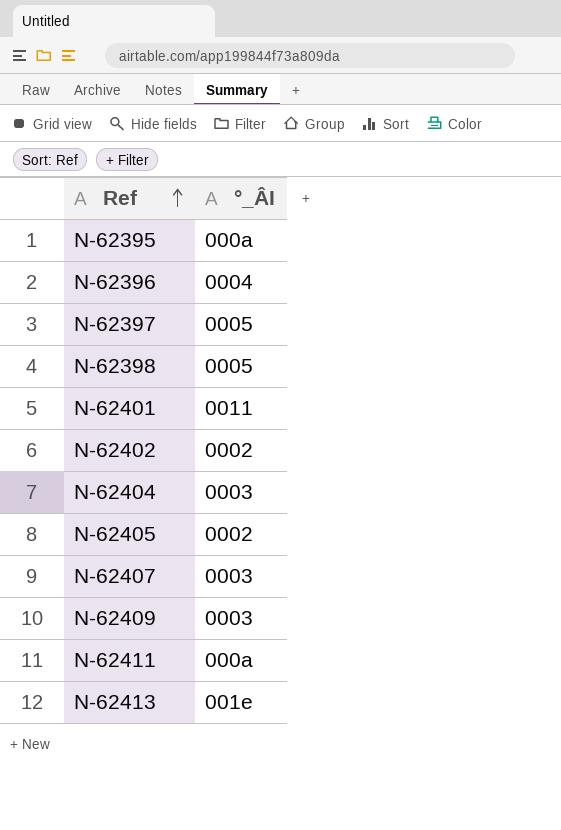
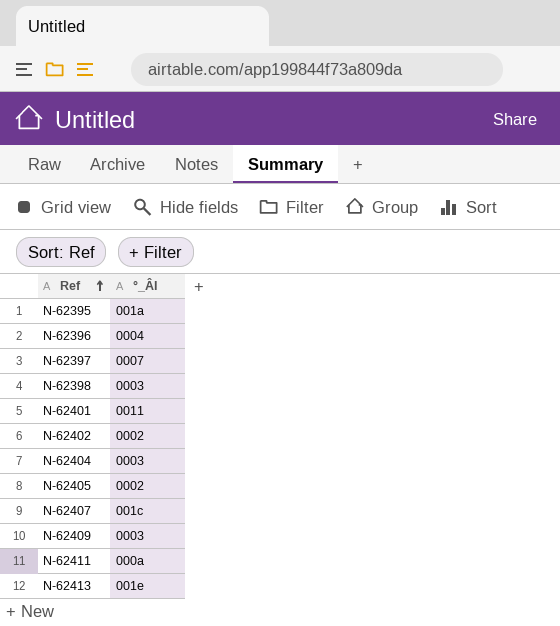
N-62395 | °_ÂI: 000a -> 001a
N-62397 | °_ÂI: 0005 -> 0007
N-62398 | °_ÂI: 0005 -> 0003
N-62407 | °_ÂI: 0003 -> 001c

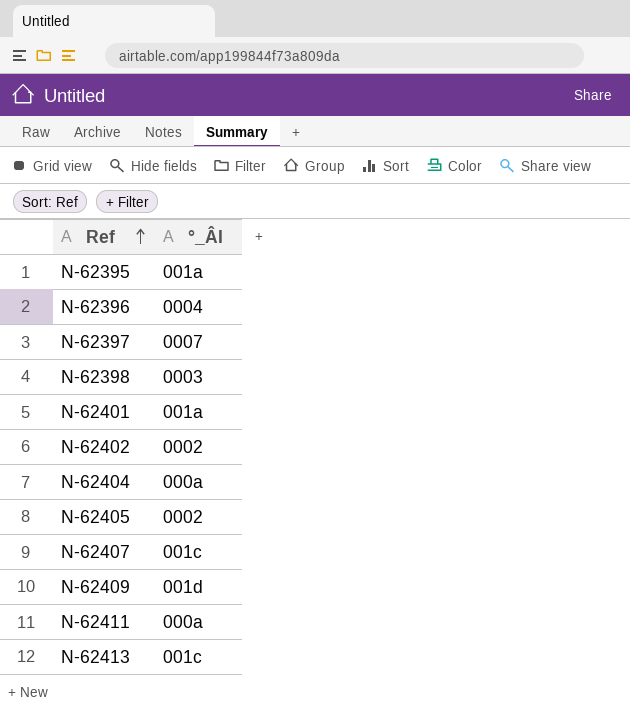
N-62401 | °_ÂI: 0011 -> 001a
N-62404 | °_ÂI: 0003 -> 000a
N-62409 | °_ÂI: 0003 -> 001d
N-62413 | °_ÂI: 001e -> 001c

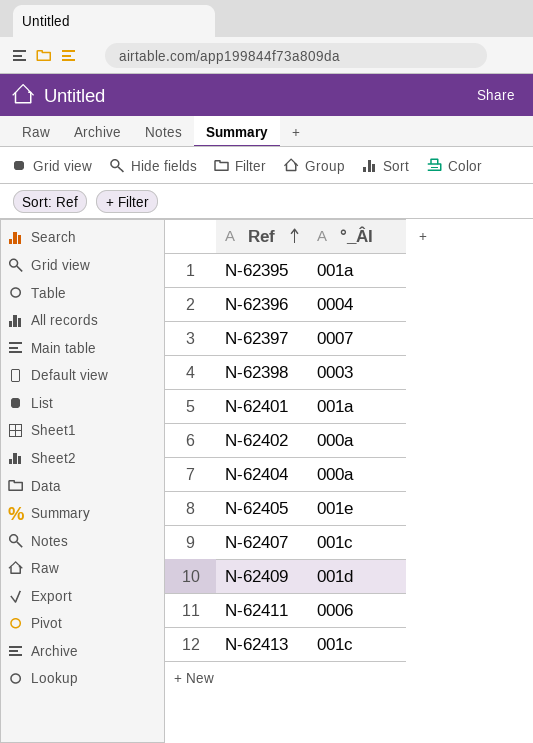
N-62402 | °_ÂI: 0002 -> 000a
N-62405 | °_ÂI: 0002 -> 001e
N-62411 | °_ÂI: 000a -> 0006

